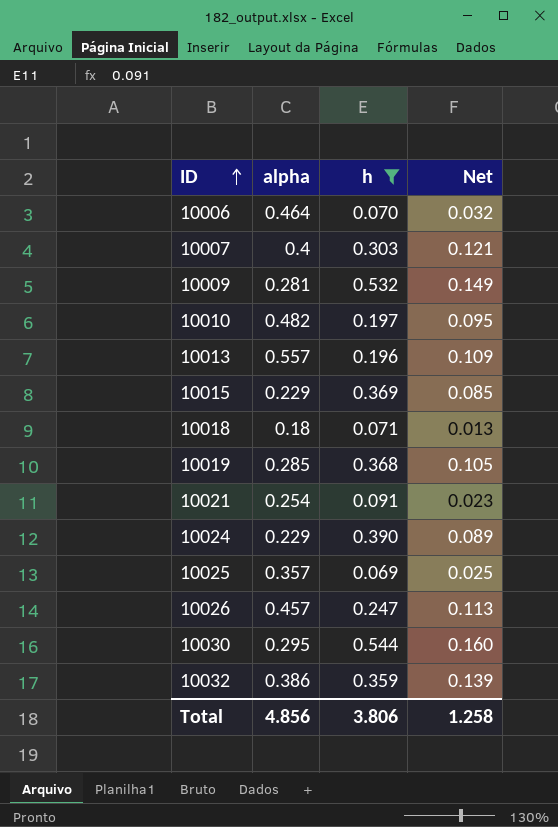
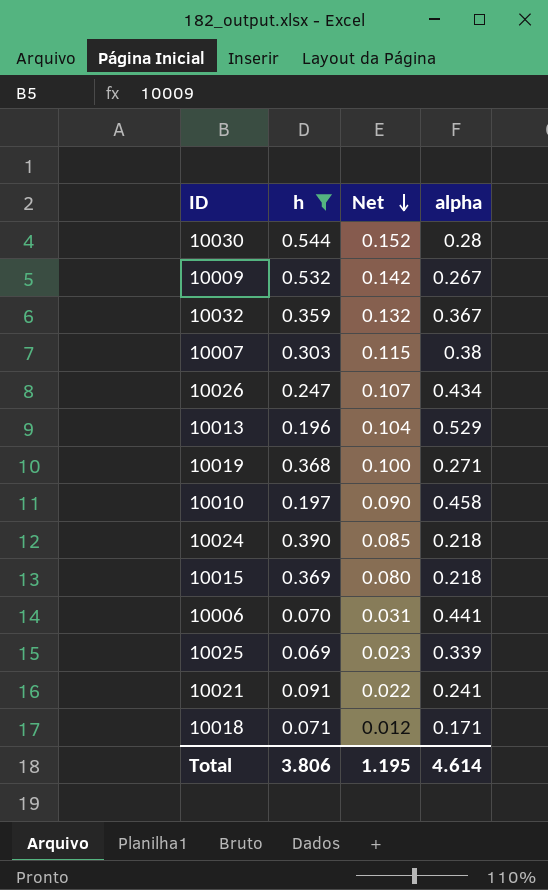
row order: ID ascending -> Net descending
column alpha | position: 2 -> 4
10030 | Net: 0.160 -> 0.152
10030 | alpha: 0.295 -> 0.28
10009 | Net: 0.149 -> 0.142
10009 | alpha: 0.281 -> 0.267
10032 | Net: 0.139 -> 0.132
10032 | alpha: 0.386 -> 0.367
10007 | Net: 0.121 -> 0.115
10007 | alpha: 0.4 -> 0.38
10026 | Net: 0.113 -> 0.107
10026 | alpha: 0.457 -> 0.434
10013 | Net: 0.109 -> 0.104
10013 | alpha: 0.557 -> 0.529
10019 | Net: 0.105 -> 0.100
10019 | alpha: 0.285 -> 0.271
10010 | Net: 0.095 -> 0.090
10010 | alpha: 0.482 -> 0.458
10024 | Net: 0.089 -> 0.085
10024 | alpha: 0.229 -> 0.218
10015 | Net: 0.085 -> 0.080
10015 | alpha: 0.229 -> 0.218
10006 | Net: 0.032 -> 0.031
10006 | alpha: 0.464 -> 0.441
10025 | Net: 0.025 -> 0.023
10025 | alpha: 0.357 -> 0.339
10021 | Net: 0.023 -> 0.022
10021 | alpha: 0.254 -> 0.241
10018 | Net: 0.013 -> 0.012
10018 | alpha: 0.18 -> 0.171
Total | Net: 1.258 -> 1.195
Total | alpha: 4.856 -> 4.614

